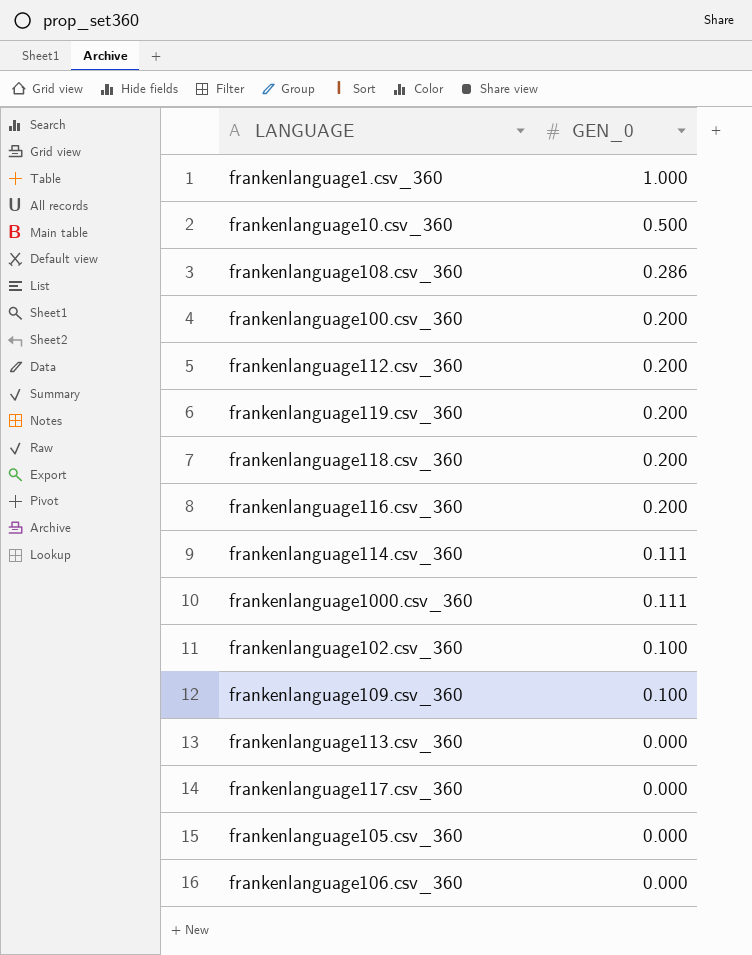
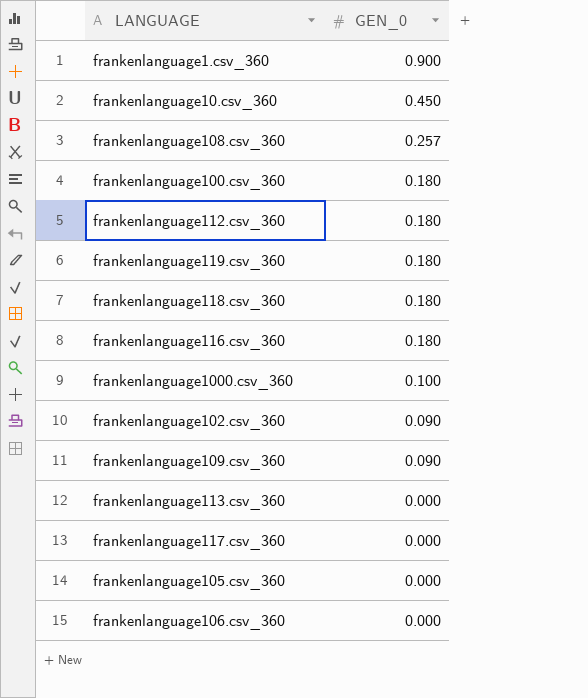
row frankenlanguage114.csv_360: 0.111 -> none
frankenlanguage1.csv_360 | GEN_0: 1.000 -> 0.900
frankenlanguage10.csv_360 | GEN_0: 0.500 -> 0.450
frankenlanguage108.csv_360 | GEN_0: 0.286 -> 0.257
frankenlanguage100.csv_360 | GEN_0: 0.200 -> 0.180
frankenlanguage112.csv_360 | GEN_0: 0.200 -> 0.180
frankenlanguage119.csv_360 | GEN_0: 0.200 -> 0.180
frankenlanguage118.csv_360 | GEN_0: 0.200 -> 0.180
frankenlanguage116.csv_360 | GEN_0: 0.200 -> 0.180
frankenlanguage1000.csv_360 | GEN_0: 0.111 -> 0.100
frankenlanguage102.csv_360 | GEN_0: 0.100 -> 0.090
frankenlanguage109.csv_360 | GEN_0: 0.100 -> 0.090

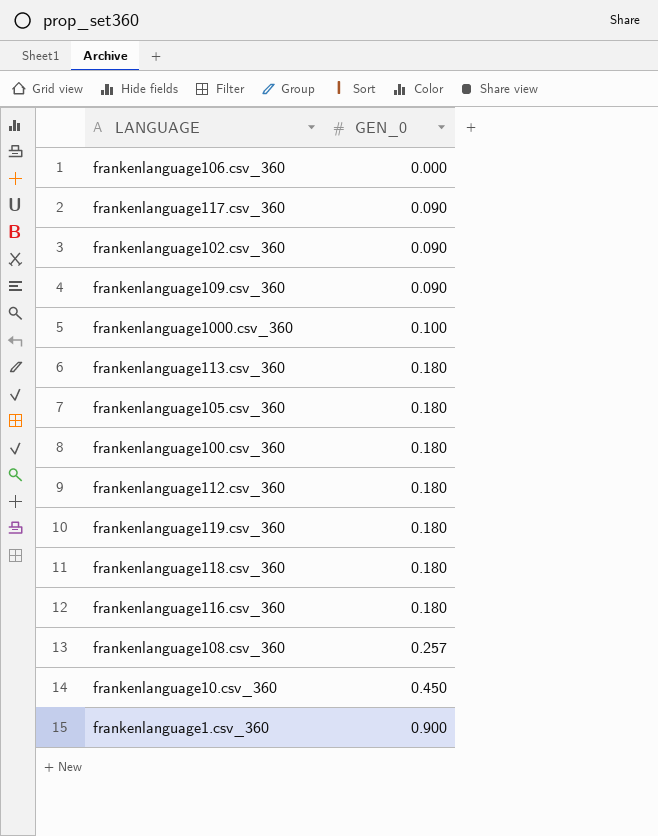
row order: GEN_0 descending -> GEN_0 ascending
frankenlanguage117.csv_360 | GEN_0: 0.000 -> 0.090
frankenlanguage113.csv_360 | GEN_0: 0.000 -> 0.180
frankenlanguage105.csv_360 | GEN_0: 0.000 -> 0.180

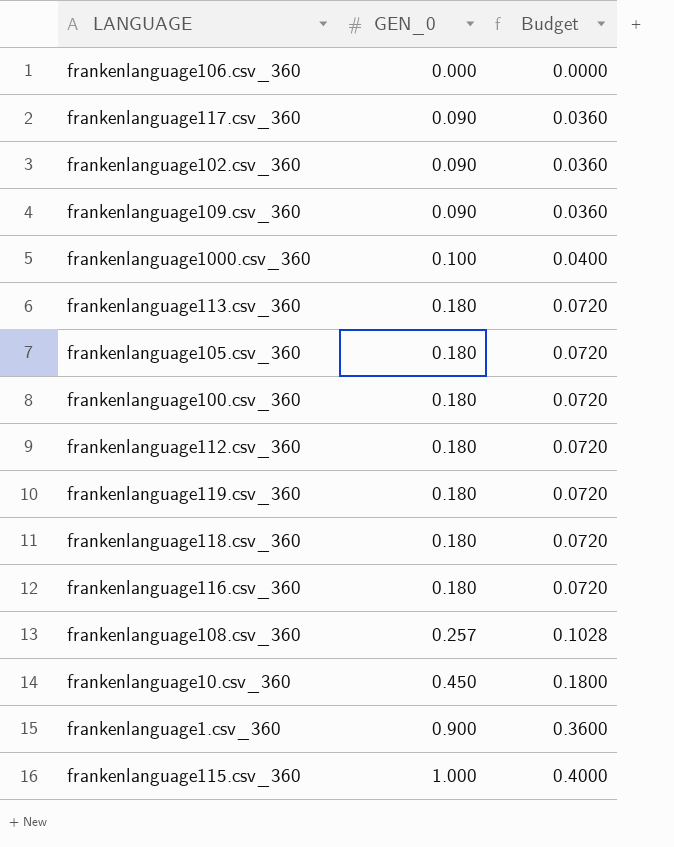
column Budget | formula: none -> [GEN_0] * 0.4
row frankenlanguage115.csv_360: none -> 1.000 | 0.4000

